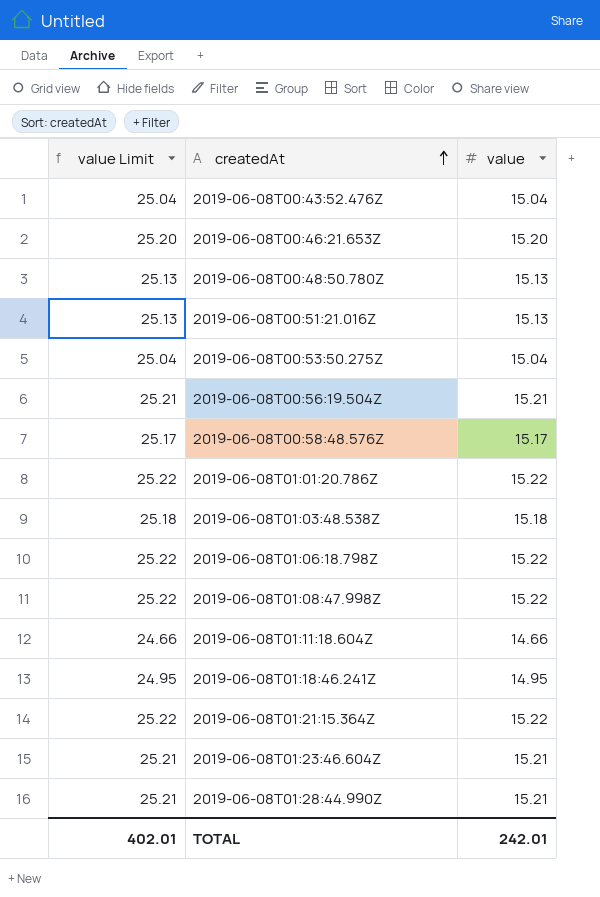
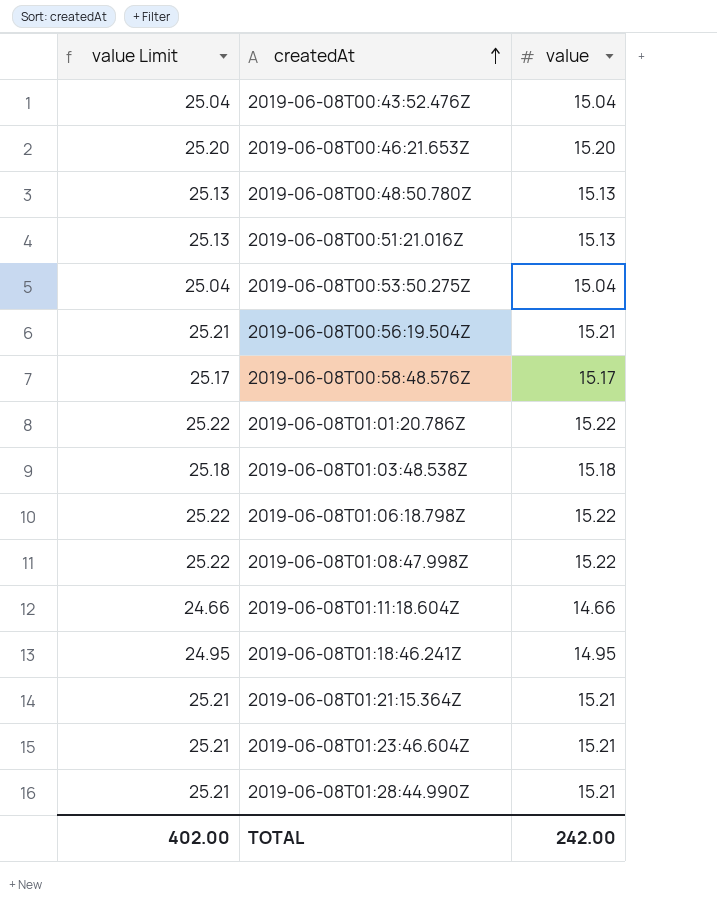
2019-06-08T01:21:15.364Z | value Limit: 25.22 -> 25.21
2019-06-08T01:21:15.364Z | value: 15.22 -> 15.21
TOTAL | value Limit: 402.01 -> 402.00
TOTAL | value: 242.01 -> 242.00

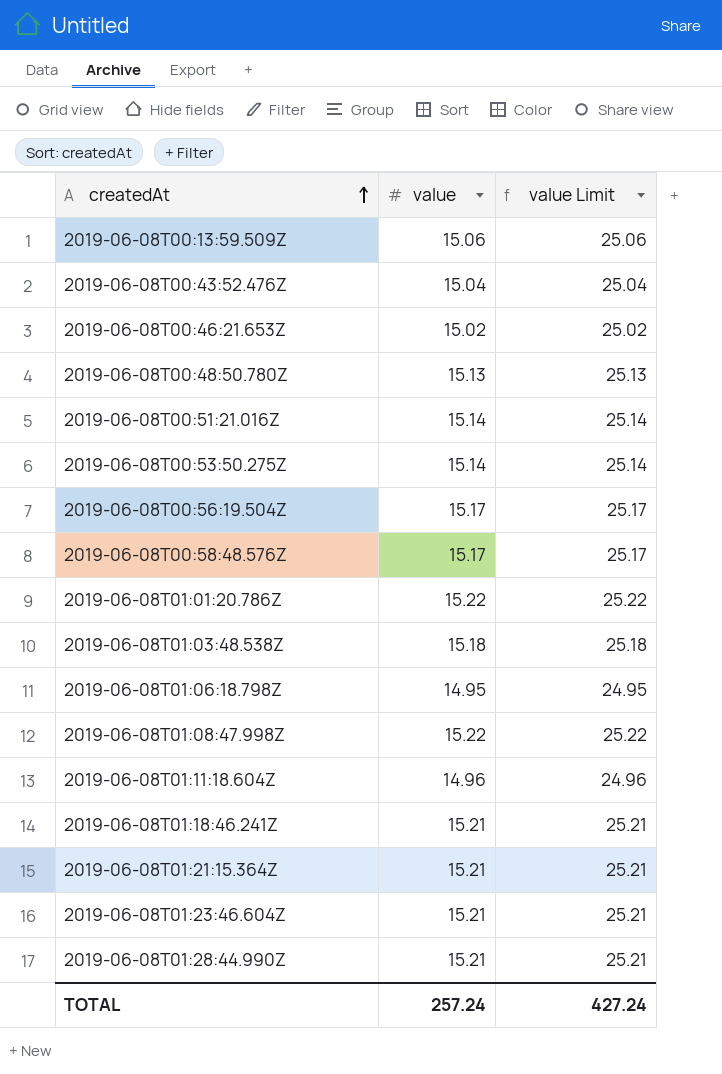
column value Limit | position: 1 -> 3
row 2019-06-08T00:13:59.509Z: none -> 15.06 | 25.06
2019-06-08T00:46:21.653Z | value: 15.20 -> 15.02
2019-06-08T00:46:21.653Z | value Limit: 25.20 -> 25.02
2019-06-08T00:51:21.016Z | value: 15.13 -> 15.14
2019-06-08T00:51:21.016Z | value Limit: 25.13 -> 25.14
2019-06-08T00:53:50.275Z | value: 15.04 -> 15.14
2019-06-08T00:53:50.275Z | value Limit: 25.04 -> 25.14
2019-06-08T00:56:19.504Z | value: 15.21 -> 15.17
2019-06-08T00:56:19.504Z | value Limit: 25.21 -> 25.17
2019-06-08T01:06:18.798Z | value: 15.22 -> 14.95
2019-06-08T01:06:18.798Z | value Limit: 25.22 -> 24.95
2019-06-08T01:11:18.604Z | value: 14.66 -> 14.96
2019-06-08T01:11:18.604Z | value Limit: 24.66 -> 24.96
2019-06-08T01:18:46.241Z | value: 14.95 -> 15.21
2019-06-08T01:18:46.241Z | value Limit: 24.95 -> 25.21
TOTAL | value: 242.00 -> 257.24
TOTAL | value Limit: 402.00 -> 427.24

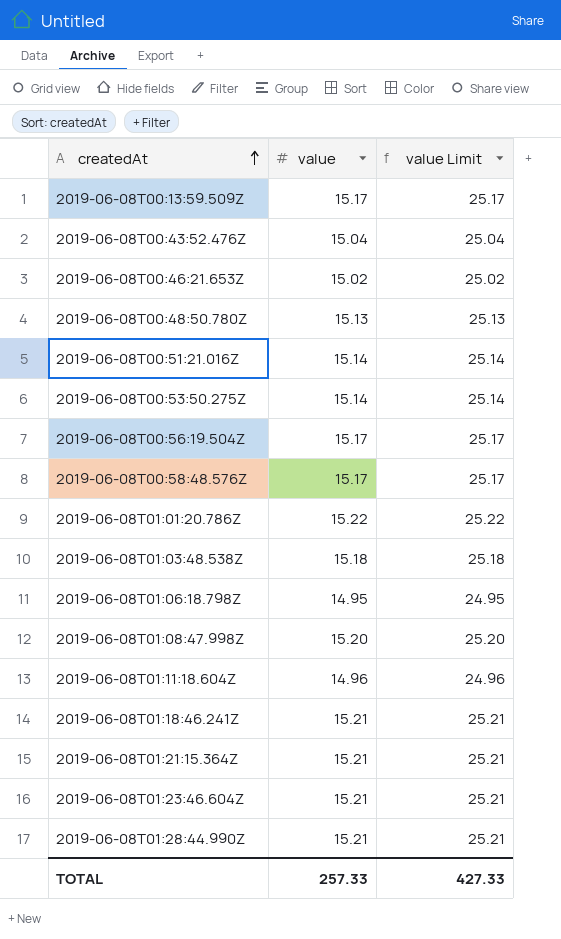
2019-06-08T00:13:59.509Z | value: 15.06 -> 15.17
2019-06-08T00:13:59.509Z | value Limit: 25.06 -> 25.17
2019-06-08T01:08:47.998Z | value: 15.22 -> 15.20
2019-06-08T01:08:47.998Z | value Limit: 25.22 -> 25.20
TOTAL | value: 257.24 -> 257.33
TOTAL | value Limit: 427.24 -> 427.33

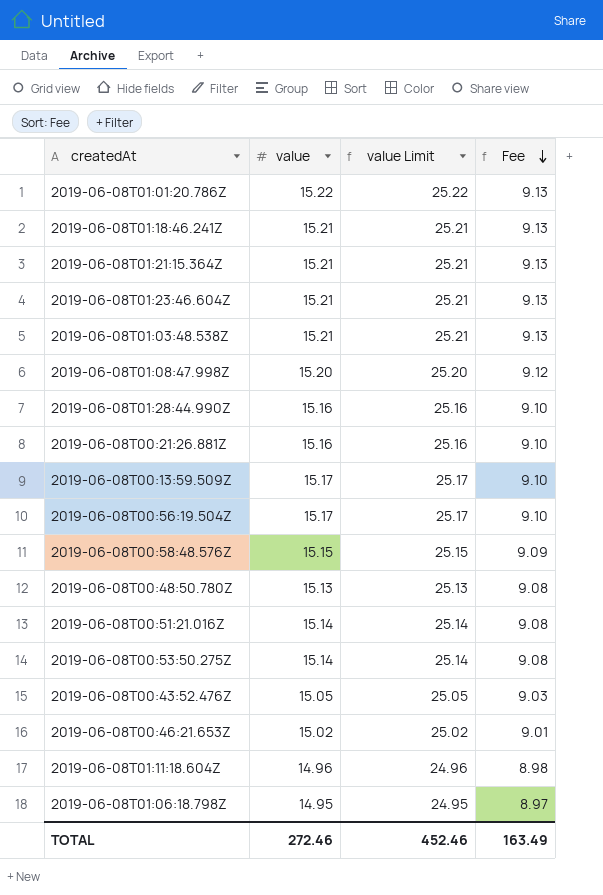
row order: createdAt ascending -> Fee descending
column Fee | formula: none -> [value] * 0.6
2019-06-08T01:03:48.538Z | value: 15.18 -> 15.21
2019-06-08T01:03:48.538Z | value Limit: 25.18 -> 25.21
2019-06-08T01:28:44.990Z | value: 15.21 -> 15.16
2019-06-08T01:28:44.990Z | value Limit: 25.21 -> 25.16
row 2019-06-08T00:21:26.881Z: none -> 15.16 | 25.16 | 9.10
2019-06-08T00:58:48.576Z | value: 15.17 -> 15.15
2019-06-08T00:58:48.576Z | value Limit: 25.17 -> 25.15
2019-06-08T00:43:52.476Z | value: 15.04 -> 15.05
2019-06-08T00:43:52.476Z | value Limit: 25.04 -> 25.05
TOTAL | value: 257.33 -> 272.46
TOTAL | value Limit: 427.33 -> 452.46

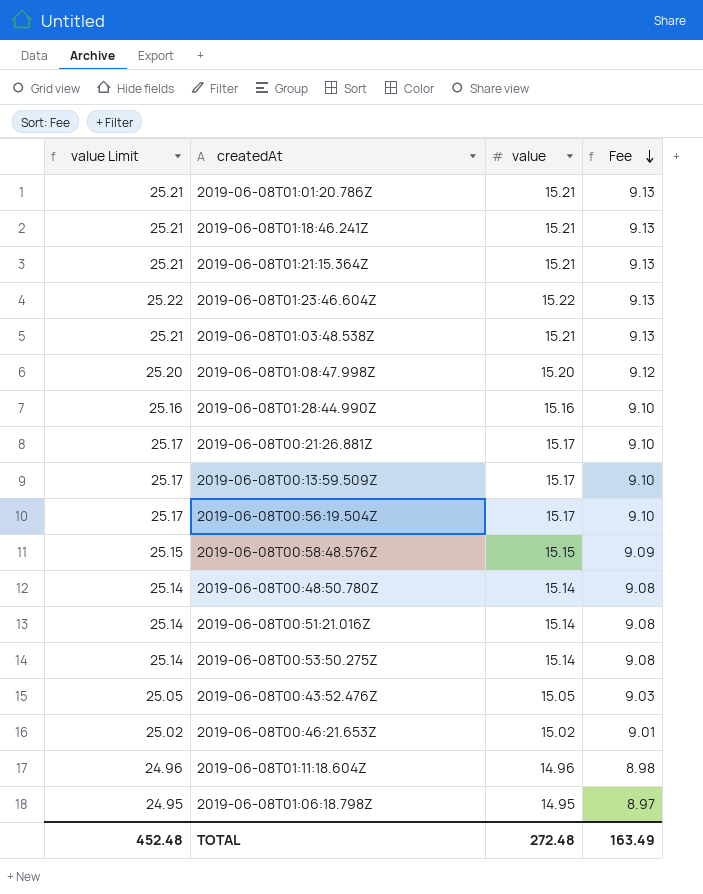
column value Limit | position: 3 -> 1
2019-06-08T01:01:20.786Z | value Limit: 25.22 -> 25.21
2019-06-08T01:01:20.786Z | value: 15.22 -> 15.21
2019-06-08T01:23:46.604Z | value Limit: 25.21 -> 25.22
2019-06-08T01:23:46.604Z | value: 15.21 -> 15.22
2019-06-08T00:21:26.881Z | value Limit: 25.16 -> 25.17
2019-06-08T00:21:26.881Z | value: 15.16 -> 15.17
2019-06-08T00:48:50.780Z | value Limit: 25.13 -> 25.14
2019-06-08T00:48:50.780Z | value: 15.13 -> 15.14
TOTAL | value Limit: 452.46 -> 452.48
TOTAL | value: 272.46 -> 272.48

